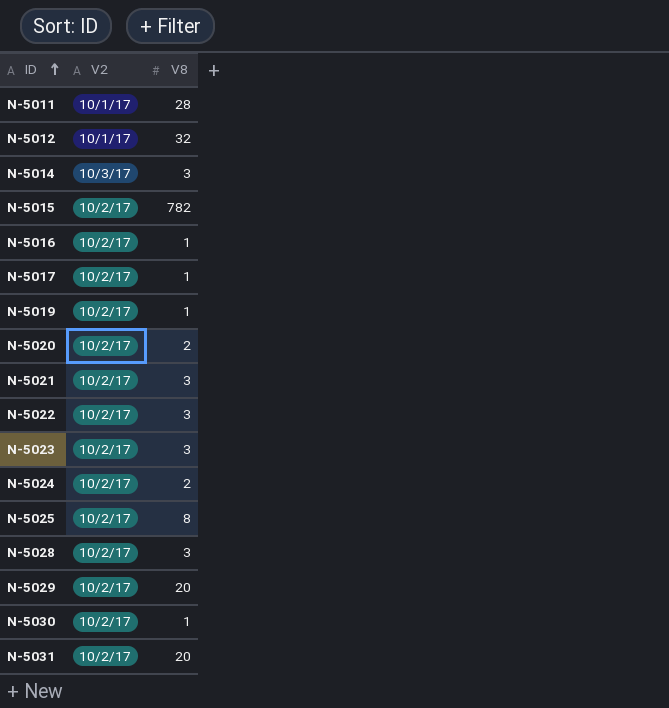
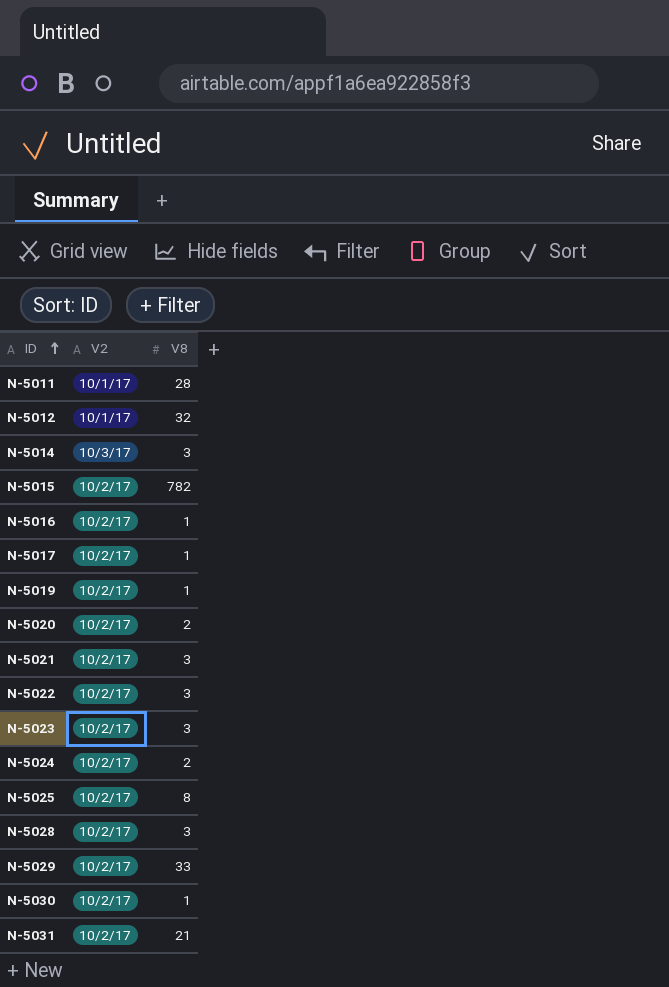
N-5029 | V8: 20 -> 33
N-5031 | V8: 20 -> 21

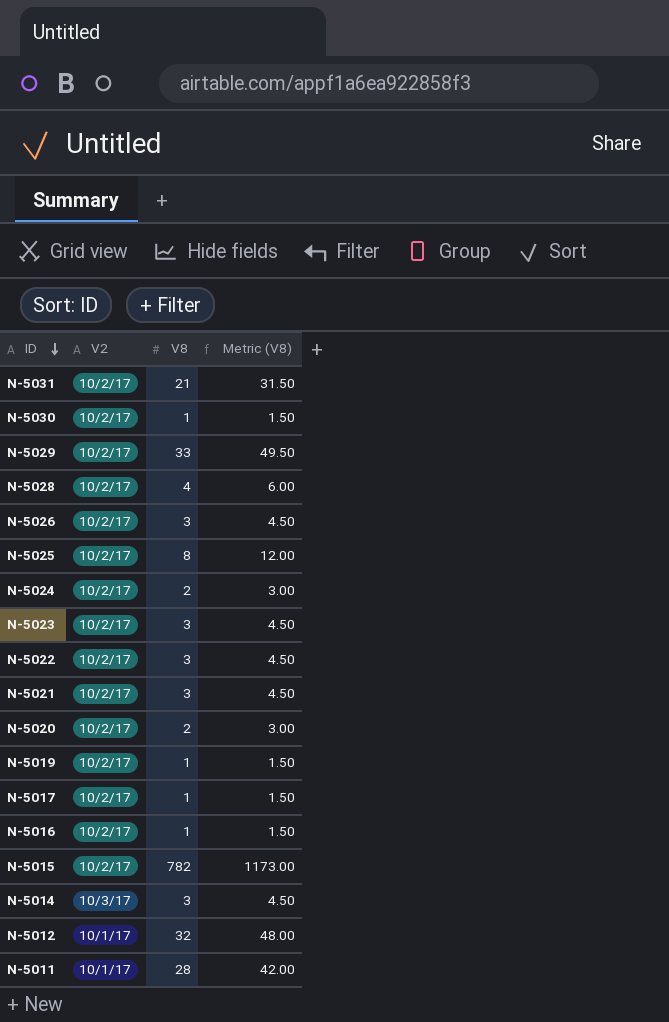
row order: ID ascending -> ID descending
column Metric (V8) | formula: none -> [V8] * 1.5
N-5028 | V8: 3 -> 4
row N-5026: none -> 10/2/17 | 3 | 4.50

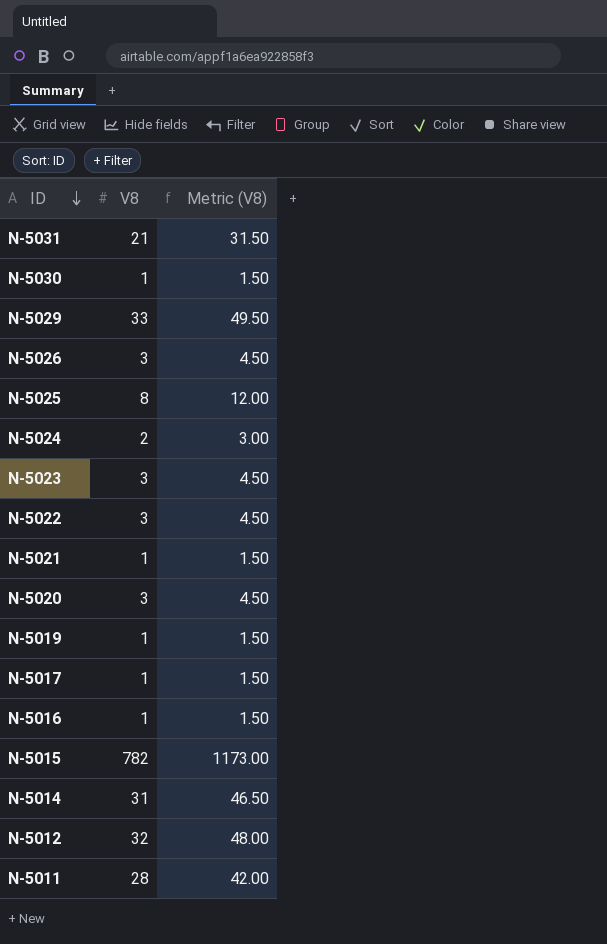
column V2 | position: 2 -> none
row N-5028: 10/2/17 | 4 | 6.00 -> none
N-5021 | V8: 3 -> 1
N-5021 | Metric (V8): 4.50 -> 1.50
N-5020 | V8: 2 -> 3
N-5020 | Metric (V8): 3.00 -> 4.50
N-5014 | V8: 3 -> 31
N-5014 | Metric (V8): 4.50 -> 46.50

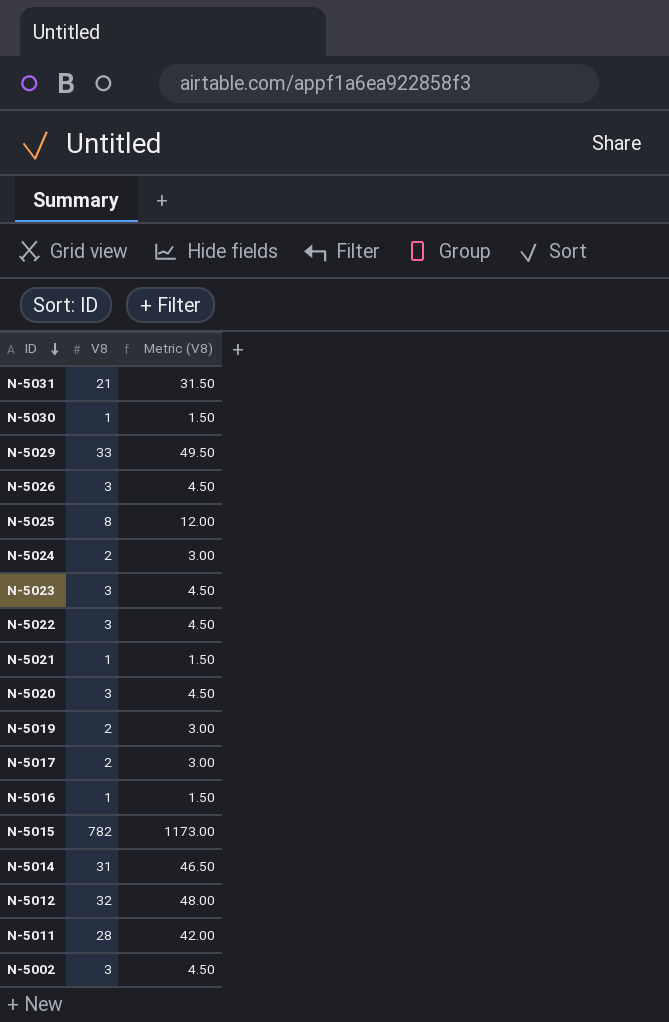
N-5019 | V8: 1 -> 2
N-5019 | Metric (V8): 1.50 -> 3.00
N-5017 | V8: 1 -> 2
N-5017 | Metric (V8): 1.50 -> 3.00
row N-5002: none -> 3 | 4.50

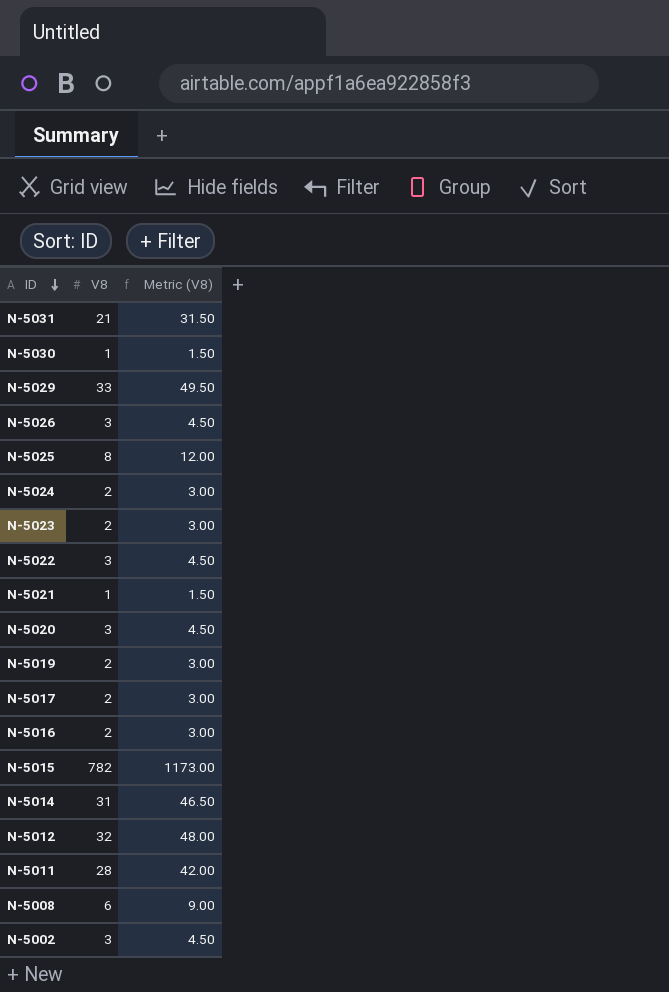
N-5023 | V8: 3 -> 2
N-5023 | Metric (V8): 4.50 -> 3.00
N-5016 | V8: 1 -> 2
N-5016 | Metric (V8): 1.50 -> 3.00
row N-5008: none -> 6 | 9.00

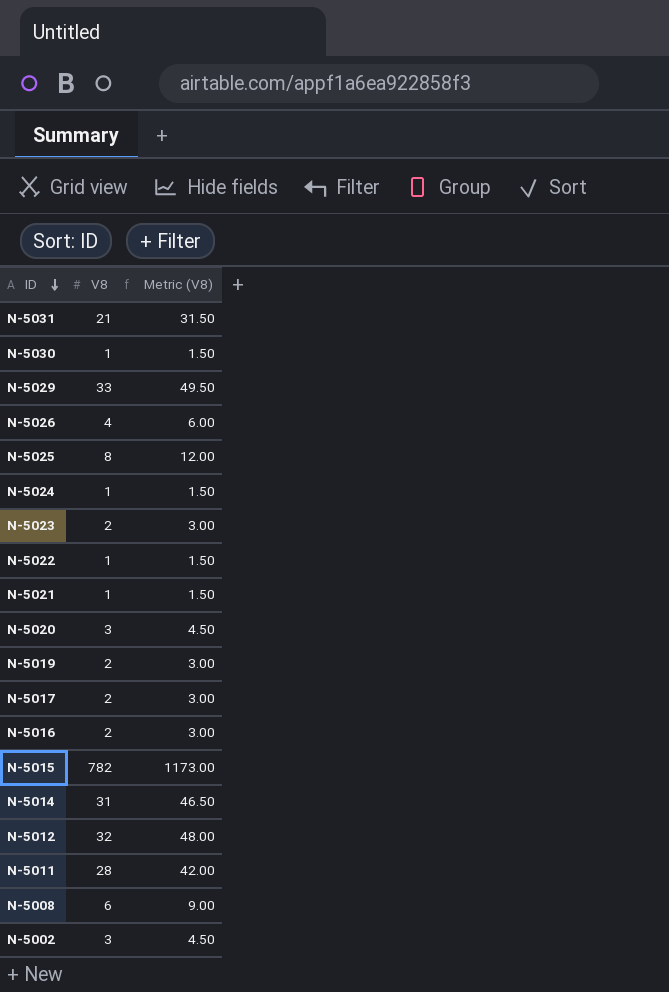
N-5026 | V8: 3 -> 4
N-5026 | Metric (V8): 4.50 -> 6.00
N-5024 | V8: 2 -> 1
N-5024 | Metric (V8): 3.00 -> 1.50
N-5022 | V8: 3 -> 1
N-5022 | Metric (V8): 4.50 -> 1.50

